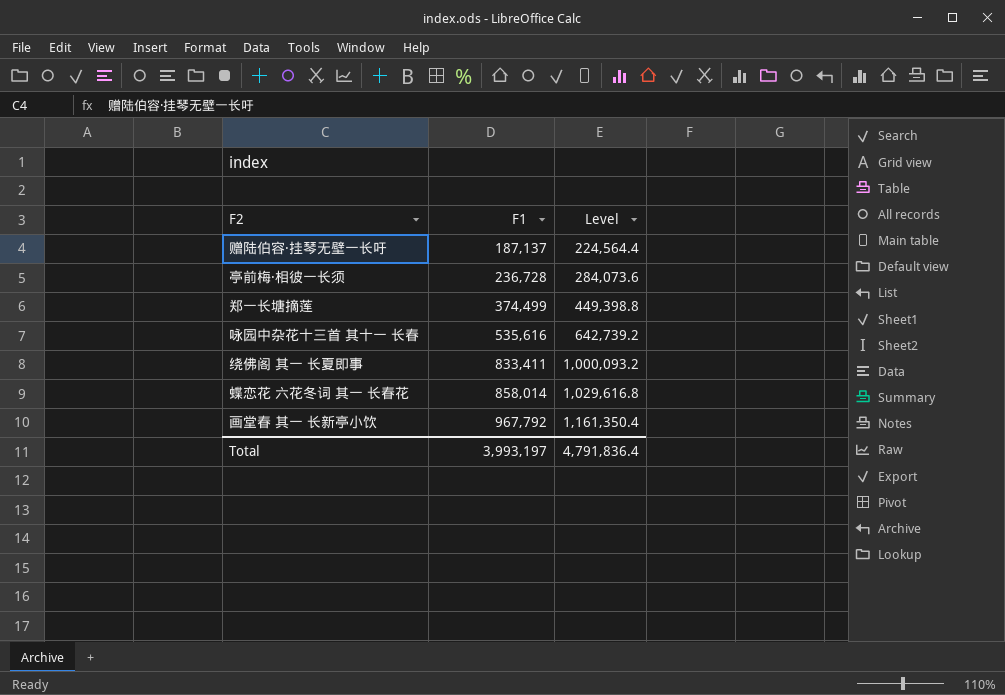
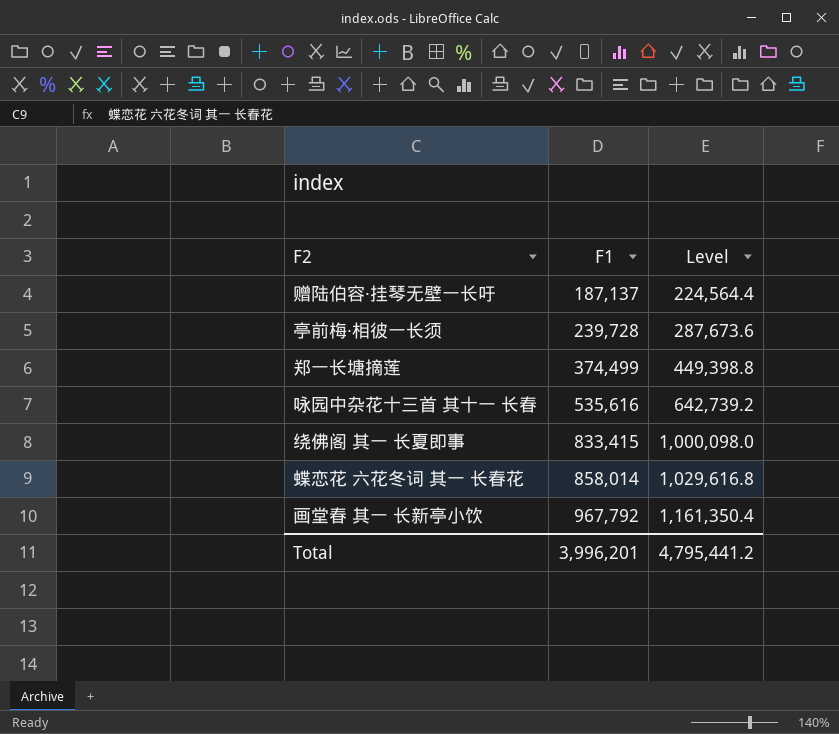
亭前梅·相彼一长须 | F1: 236,728 -> 239,728
亭前梅·相彼一长须 | Level: 284,073.6 -> 287,673.6
绕佛阁 其一 长夏即事 | F1: 833,411 -> 833,415
绕佛阁 其一 长夏即事 | Level: 1,000,093.2 -> 1,000,098.0
Total | F1: 3,993,197 -> 3,996,201
Total | Level: 4,791,836.4 -> 4,795,441.2

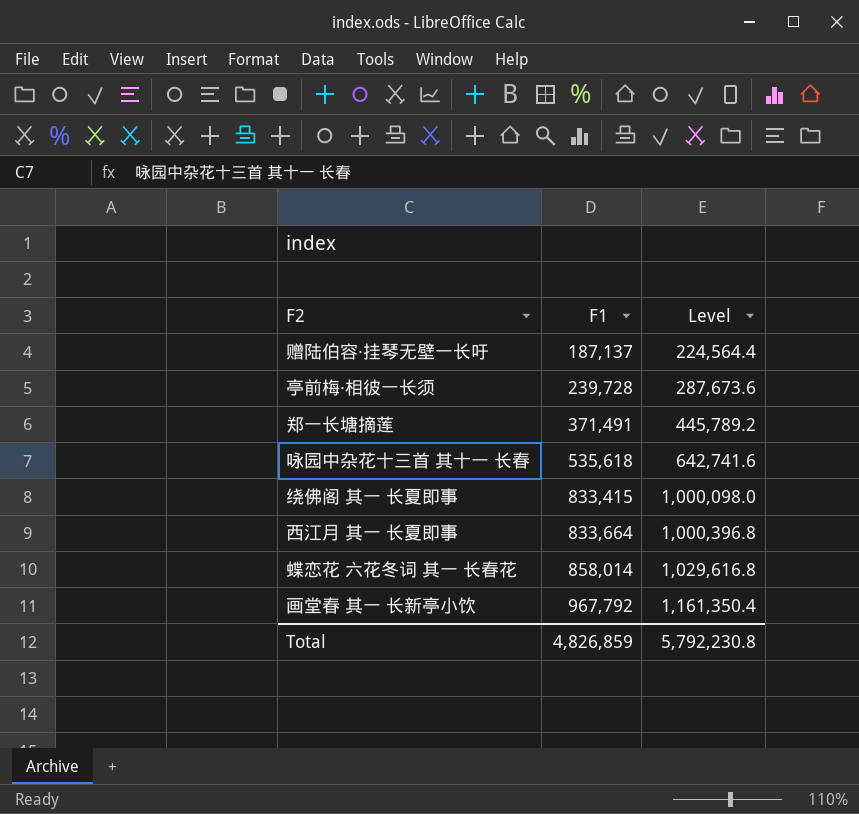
郑一长塘摘莲 | F1: 374,499 -> 371,491
郑一长塘摘莲 | Level: 449,398.8 -> 445,789.2
咏园中杂花十三首 其十一 长春 | F1: 535,616 -> 535,618
咏园中杂花十三首 其十一 长春 | Level: 642,739.2 -> 642,741.6
row 西江月 其一 长夏即事: none -> 833,664 | 1,000,396.8
Total | F1: 3,996,201 -> 4,826,859
Total | Level: 4,795,441.2 -> 5,792,230.8

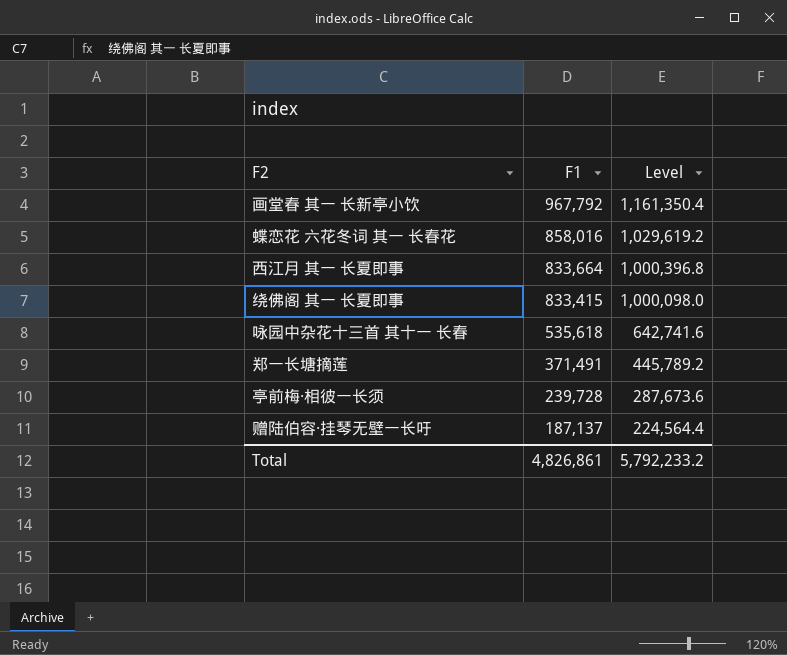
row order: F1 ascending -> F1 descending
蝶恋花 六花冬词 其一 长春花 | F1: 858,014 -> 858,016
蝶恋花 六花冬词 其一 长春花 | Level: 1,029,616.8 -> 1,029,619.2
Total | F1: 4,826,859 -> 4,826,861
Total | Level: 5,792,230.8 -> 5,792,233.2

